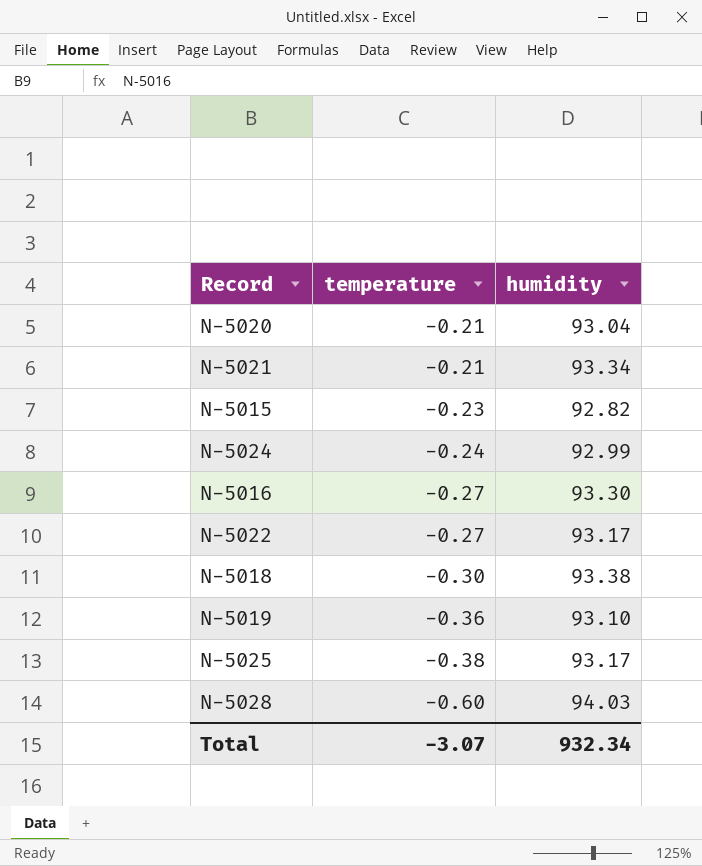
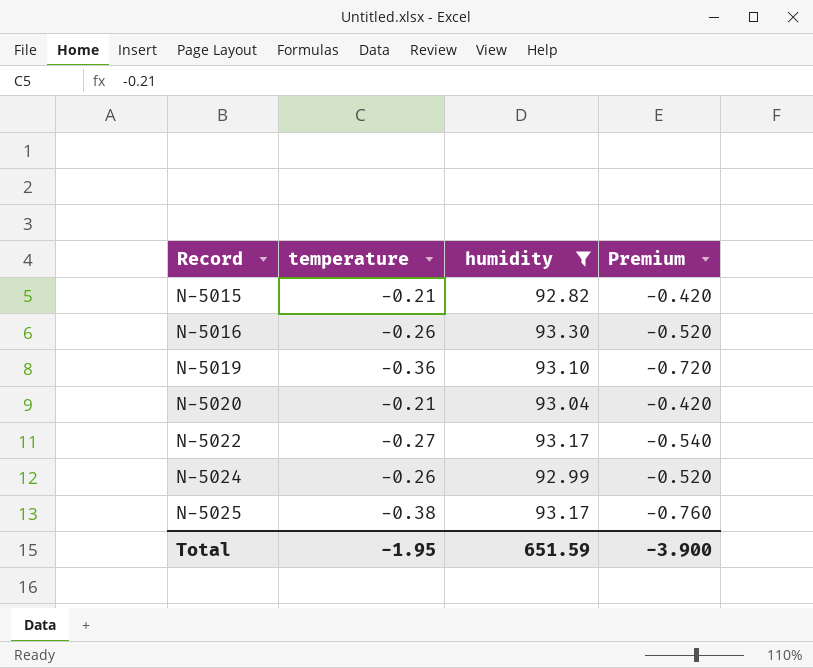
filter: none -> humidity <= 93.30
row order: temperature descending -> Record ascending
column Premium | formula: none -> [temperature] * 2
N-5015 | temperature: -0.23 -> -0.21
N-5016 | temperature: -0.27 -> -0.26
N-5024 | temperature: -0.24 -> -0.26
Total | temperature: -3.07 -> -1.95
Total | humidity: 932.34 -> 651.59

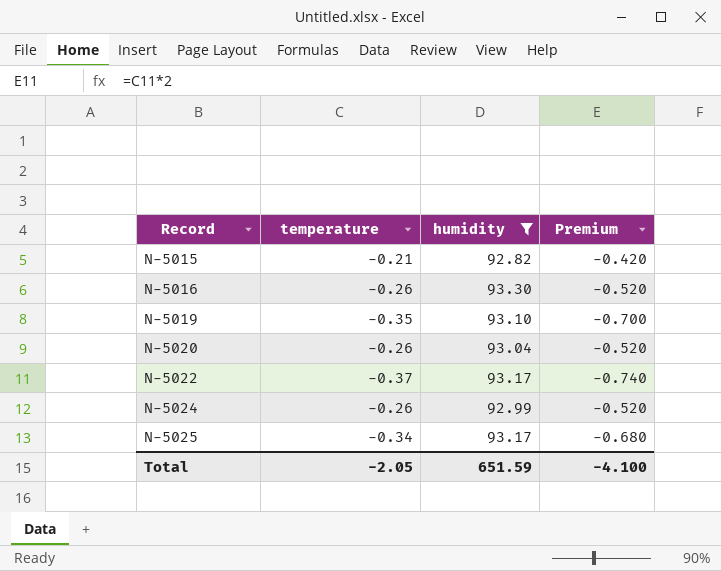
N-5019 | temperature: -0.36 -> -0.35
N-5019 | Premium: -0.720 -> -0.700
N-5020 | temperature: -0.21 -> -0.26
N-5020 | Premium: -0.420 -> -0.520
N-5022 | temperature: -0.27 -> -0.37
N-5022 | Premium: -0.540 -> -0.740
N-5025 | temperature: -0.38 -> -0.34
N-5025 | Premium: -0.760 -> -0.680
Total | temperature: -1.95 -> -2.05
Total | Premium: -3.900 -> -4.100

